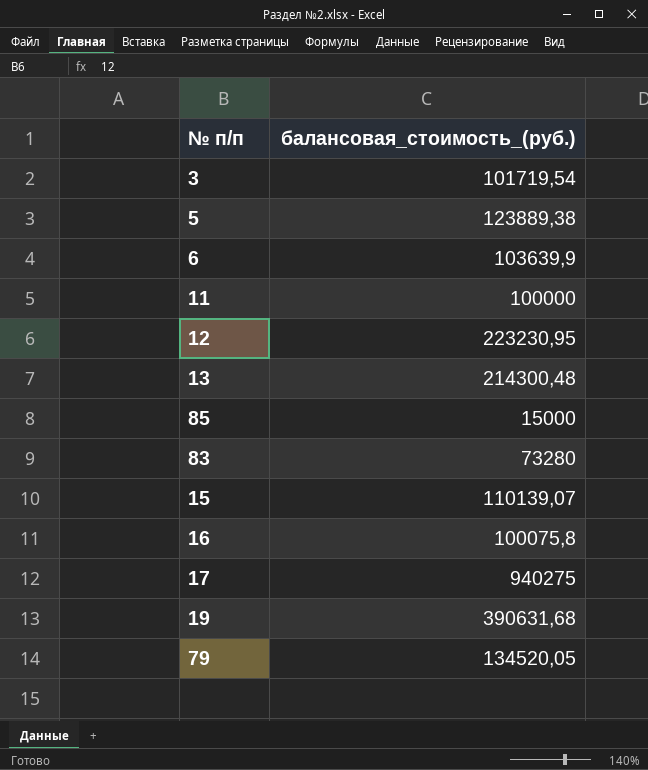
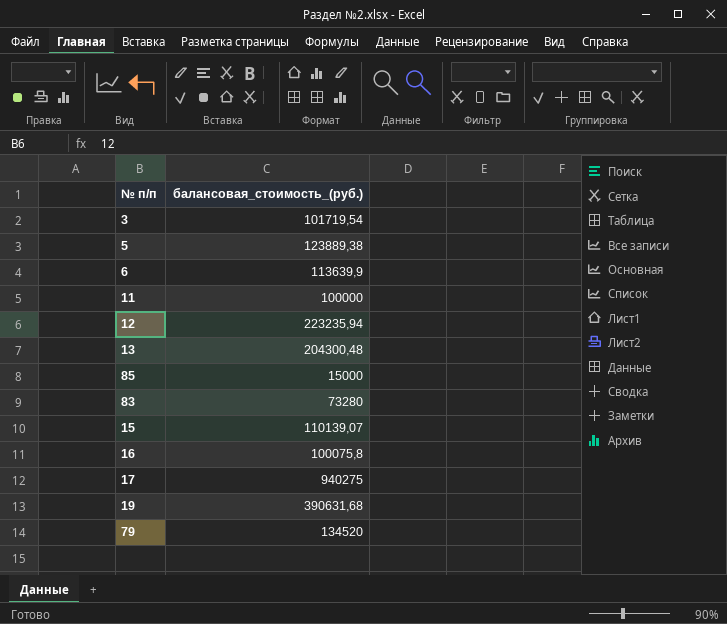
6 | балансовая_стоимость_(руб.): 103639,9 -> 113639,9
12 | балансовая_стоимость_(руб.): 223230,95 -> 223235,94
13 | балансовая_стоимость_(руб.): 214300,48 -> 204300,48
79 | балансовая_стоимость_(руб.): 134520,05 -> 134520

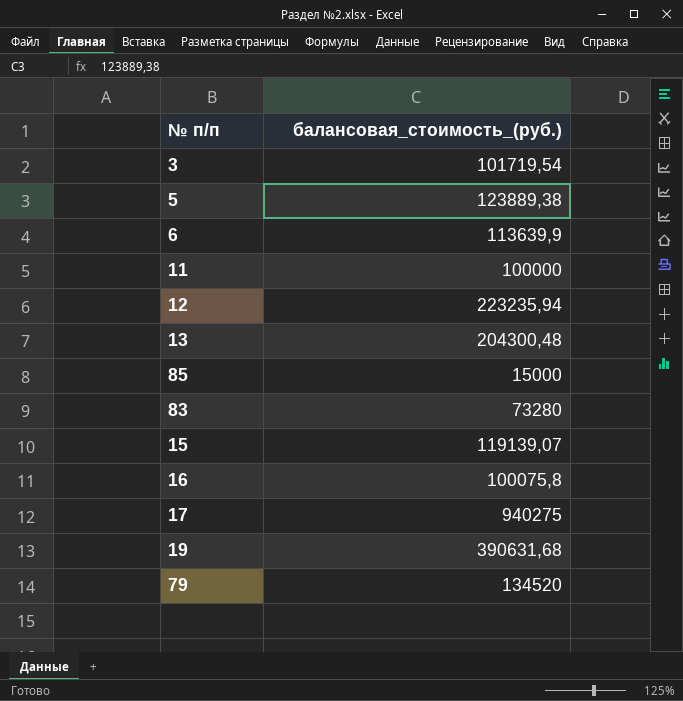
15 | балансовая_стоимость_(руб.): 110139,07 -> 119139,07

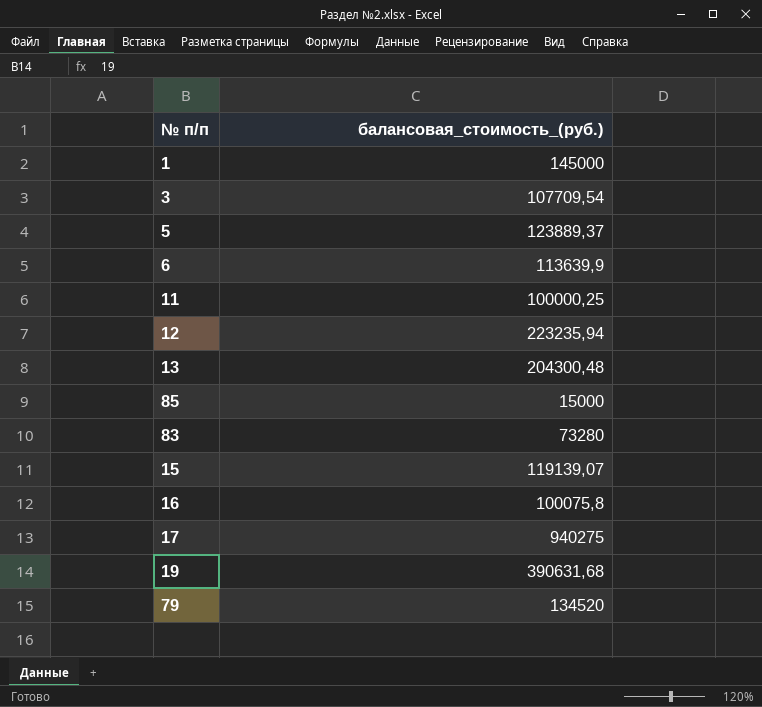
row 1: none -> 145000
3 | балансовая_стоимость_(руб.): 101719,54 -> 107709,54
5 | балансовая_стоимость_(руб.): 123889,38 -> 123889,37
11 | балансовая_стоимость_(руб.): 100000 -> 100000,25

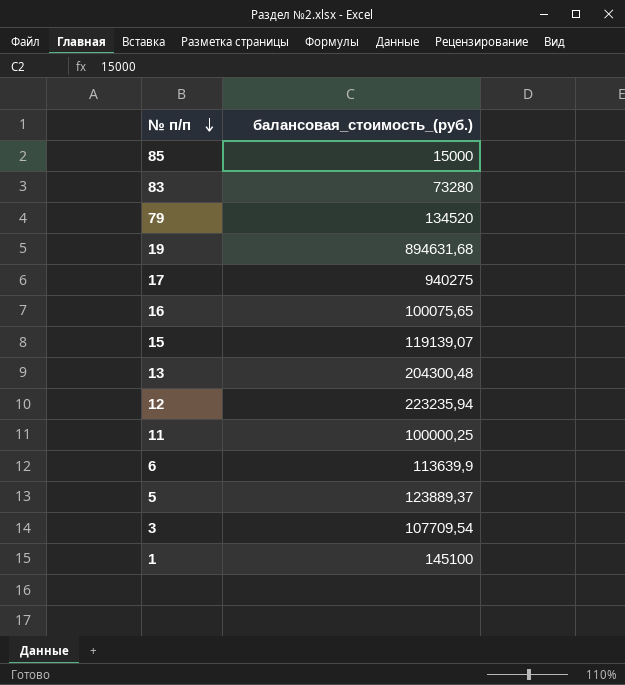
row order: none -> № п/п descending
19 | балансовая_стоимость_(руб.): 390631,68 -> 894631,68
16 | балансовая_стоимость_(руб.): 100075,8 -> 100075,65
1 | балансовая_стоимость_(руб.): 145000 -> 145100

